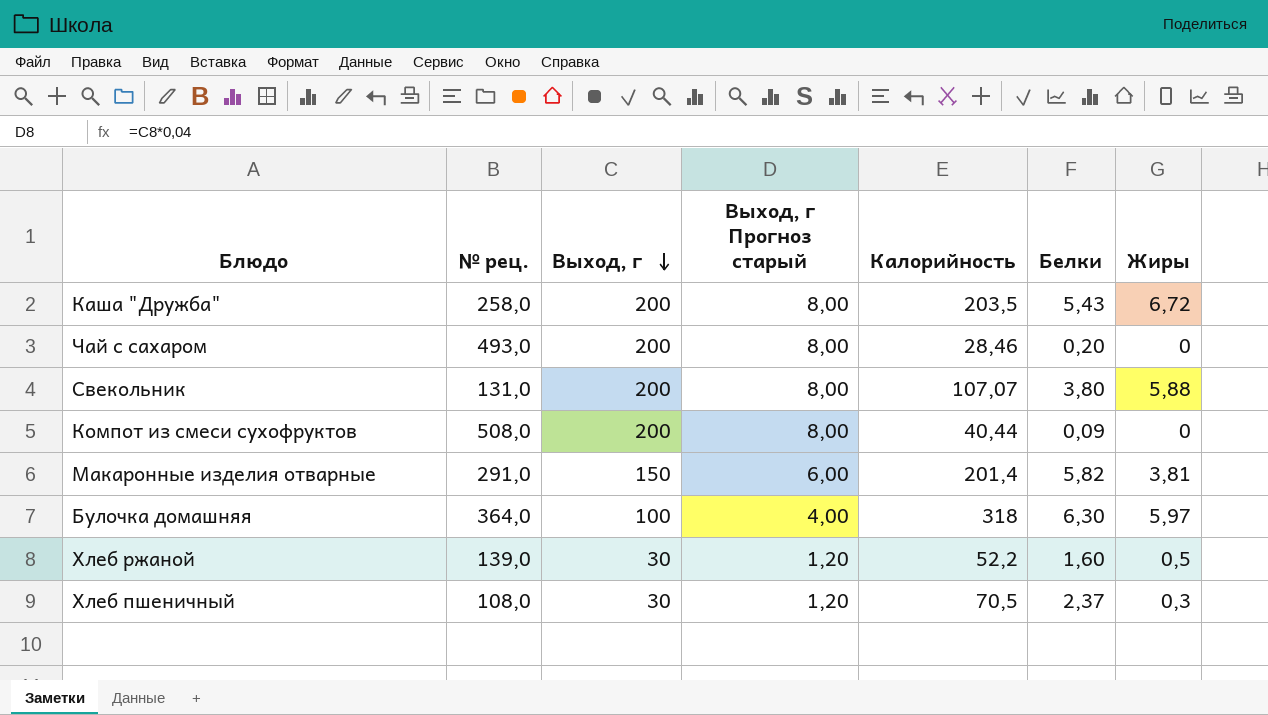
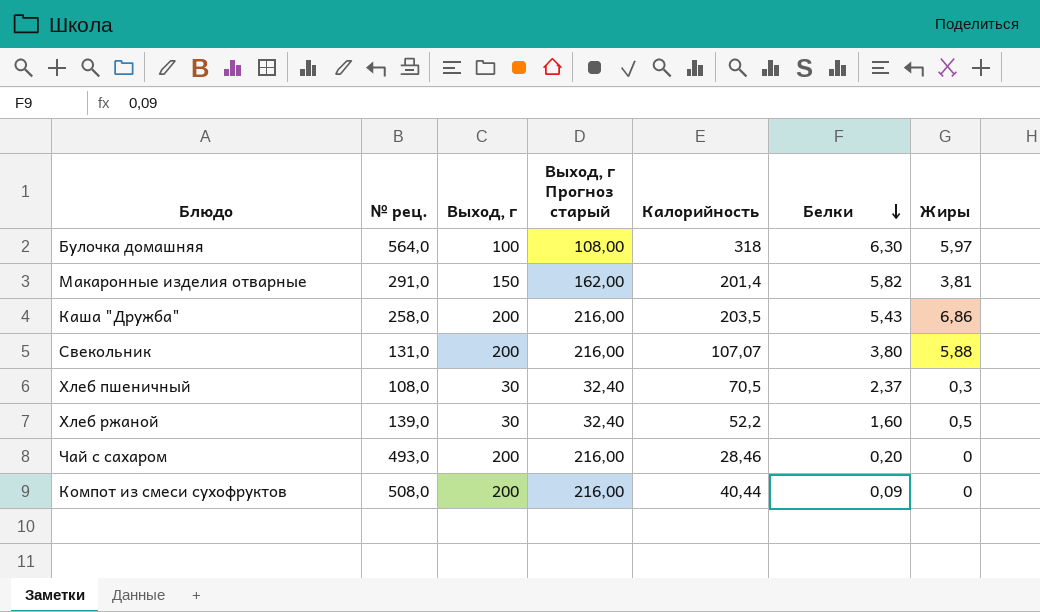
row order: Выход, г descending -> Белки descending
column Выход, г Прогноз старый | formula: [Выход, г] * 0,04 -> [Выход, г] * 1,08
Булочка домашняя | № рец.: 364,0 -> 564,0
Каша "Дружба" | Жиры: 6,72 -> 6,86

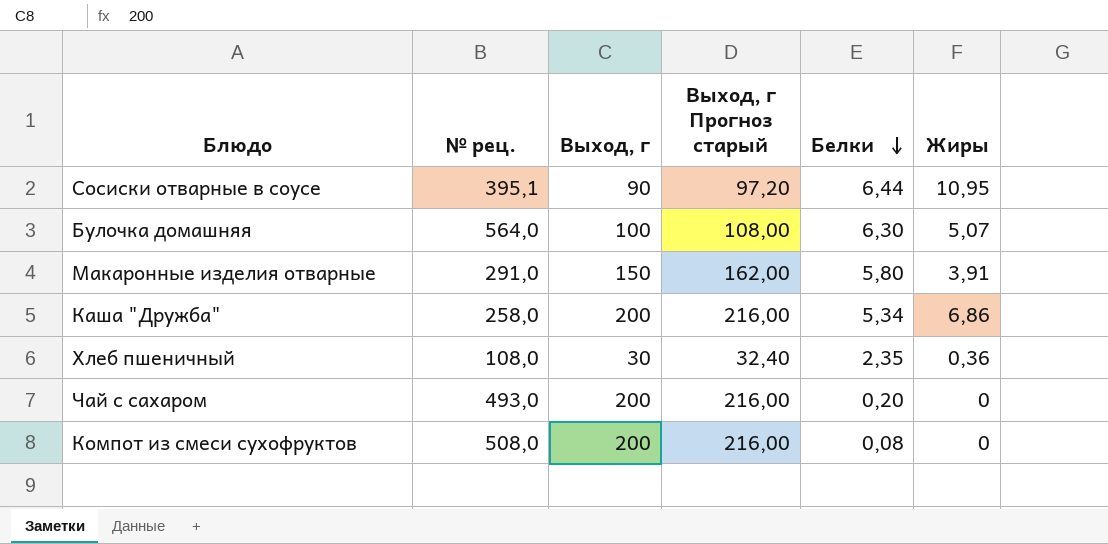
column Калорийность | position: 5 -> none
row Свекольник: 131,0 | 200 | 216,00 | 107,07 | 3,80 | 5,88 -> none
row Хлеб ржаной: 139,0 | 30 | 32,40 | 52,2 | 1,60 | 0,5 -> none
row Сосиски отварные в соусе: none -> 395,1 | 90 | 97,20 | 6,44 | 10,95
Булочка домашняя | Жиры: 5,97 -> 5,07
Макаронные изделия отварные | Белки: 5,82 -> 5,80
Макаронные изделия отварные | Жиры: 3,81 -> 3,91
Каша "Дружба" | Белки: 5,43 -> 5,34
Хлеб пшеничный | Белки: 2,37 -> 2,35
Хлеб пшеничный | Жиры: 0,3 -> 0,36
Компот из смеси сухофруктов | Белки: 0,09 -> 0,08

